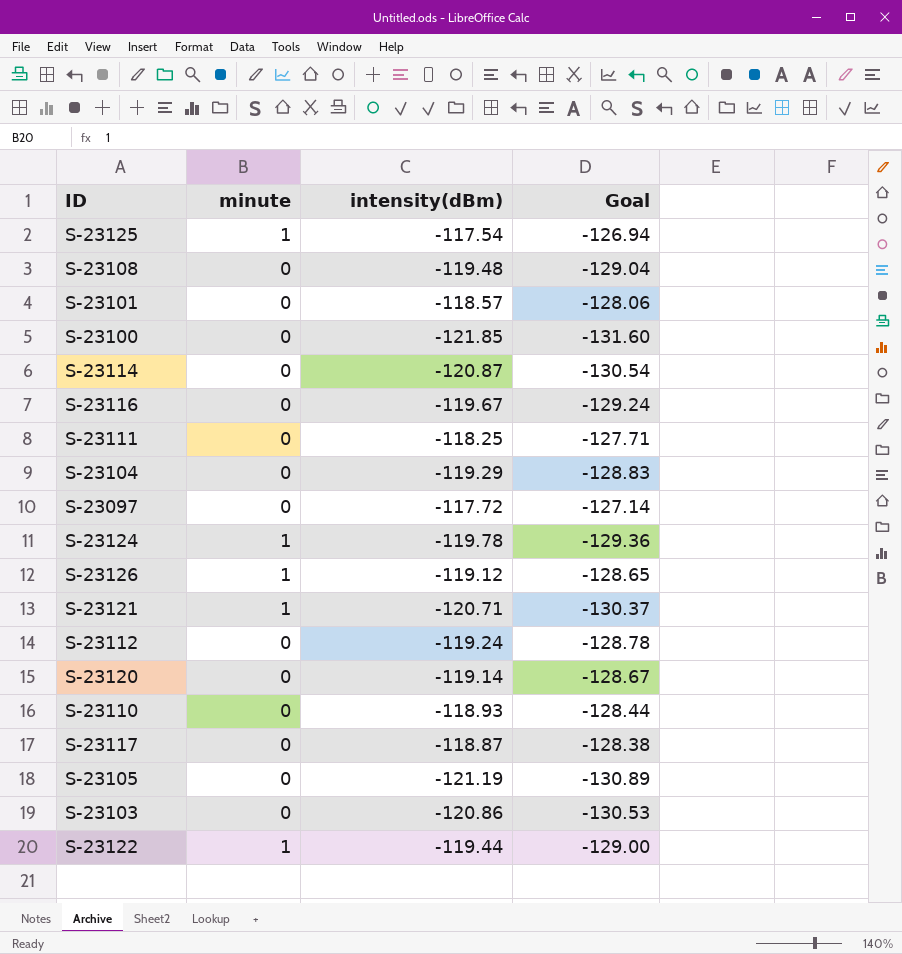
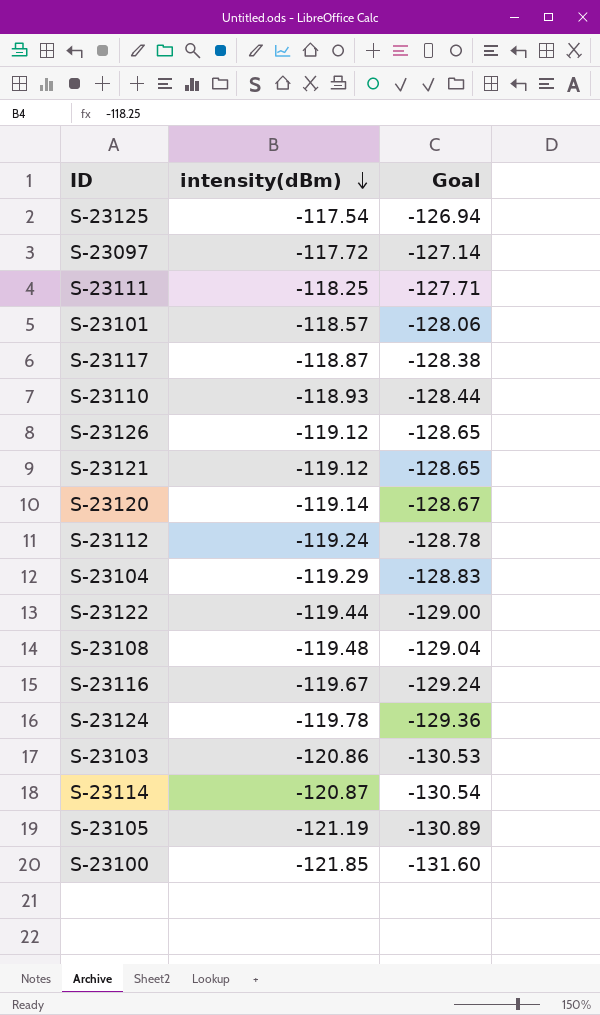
row order: none -> intensity(dBm) descending
column minute | position: 2 -> none
S-23121 | intensity(dBm): -120.71 -> -119.12
S-23121 | Goal: -130.37 -> -128.65

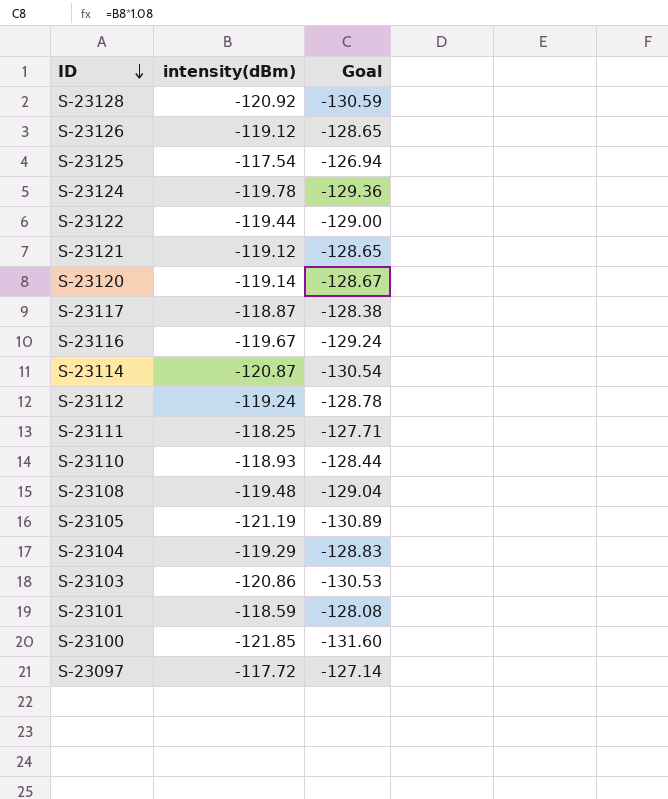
row order: intensity(dBm) descending -> ID descending
row S-23128: none -> -120.92 | -130.59
S-23101 | intensity(dBm): -118.57 -> -118.59
S-23101 | Goal: -128.06 -> -128.08

